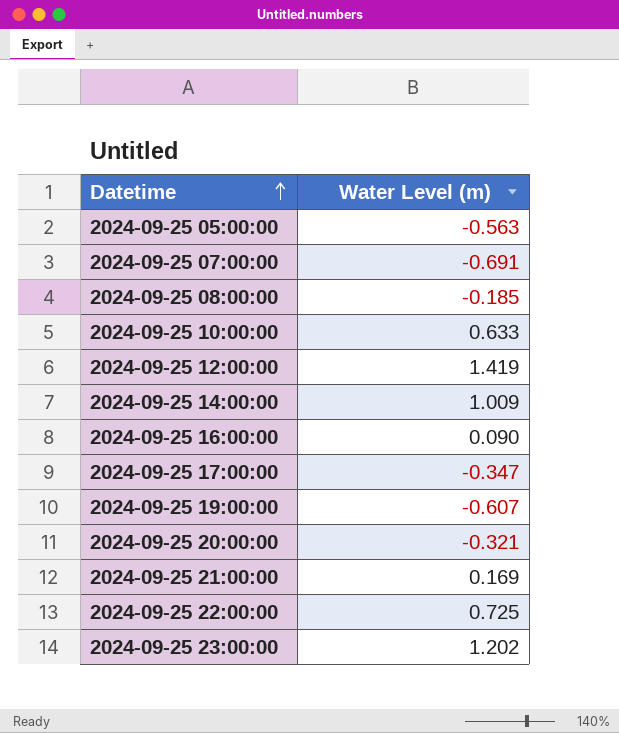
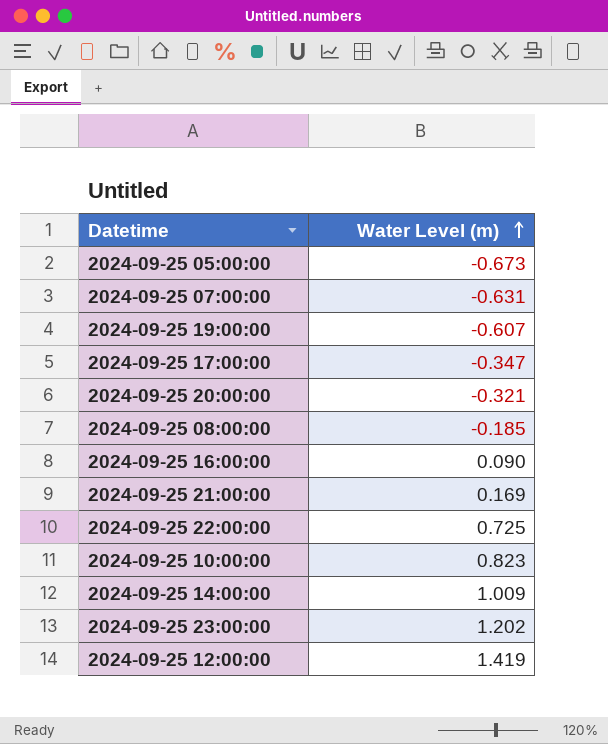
row order: Datetime ascending -> Water Level (m) ascending
2024-09-25 05:00:00 | Water Level (m): -0.563 -> -0.673
2024-09-25 07:00:00 | Water Level (m): -0.691 -> -0.631
2024-09-25 10:00:00 | Water Level (m): 0.633 -> 0.823

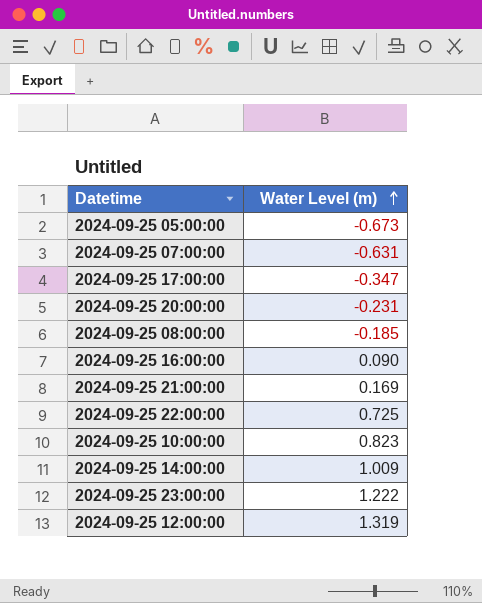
row 2024-09-25 19:00:00: -0.607 -> none
2024-09-25 20:00:00 | Water Level (m): -0.321 -> -0.231
2024-09-25 23:00:00 | Water Level (m): 1.202 -> 1.222
2024-09-25 12:00:00 | Water Level (m): 1.419 -> 1.319

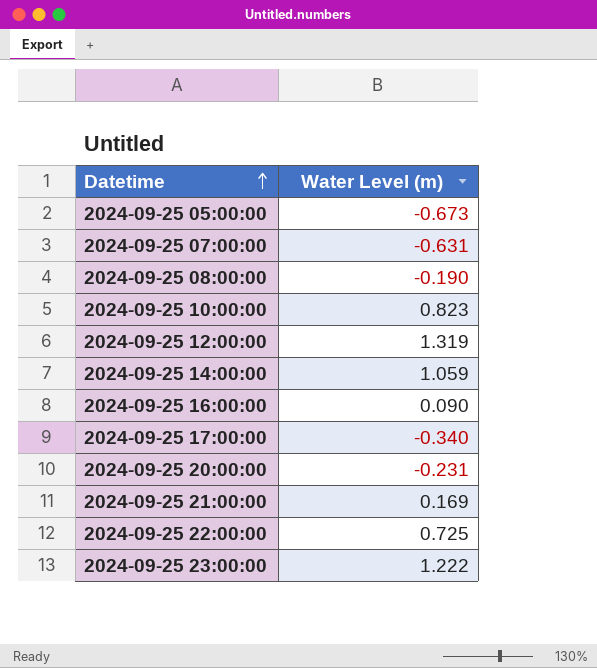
row order: Water Level (m) ascending -> Datetime ascending
2024-09-25 08:00:00 | Water Level (m): -0.185 -> -0.190
2024-09-25 14:00:00 | Water Level (m): 1.009 -> 1.059
2024-09-25 17:00:00 | Water Level (m): -0.347 -> -0.340

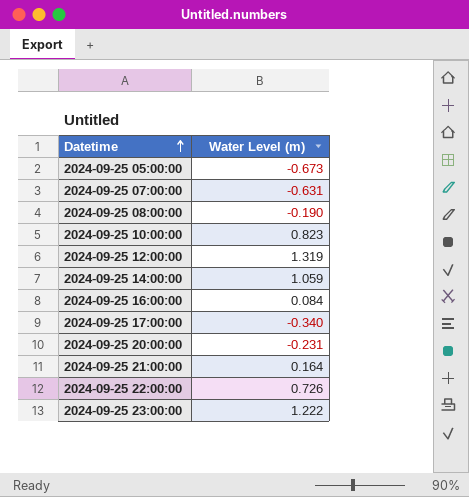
2024-09-25 16:00:00 | Water Level (m): 0.090 -> 0.084
2024-09-25 21:00:00 | Water Level (m): 0.169 -> 0.164
2024-09-25 22:00:00 | Water Level (m): 0.725 -> 0.726

